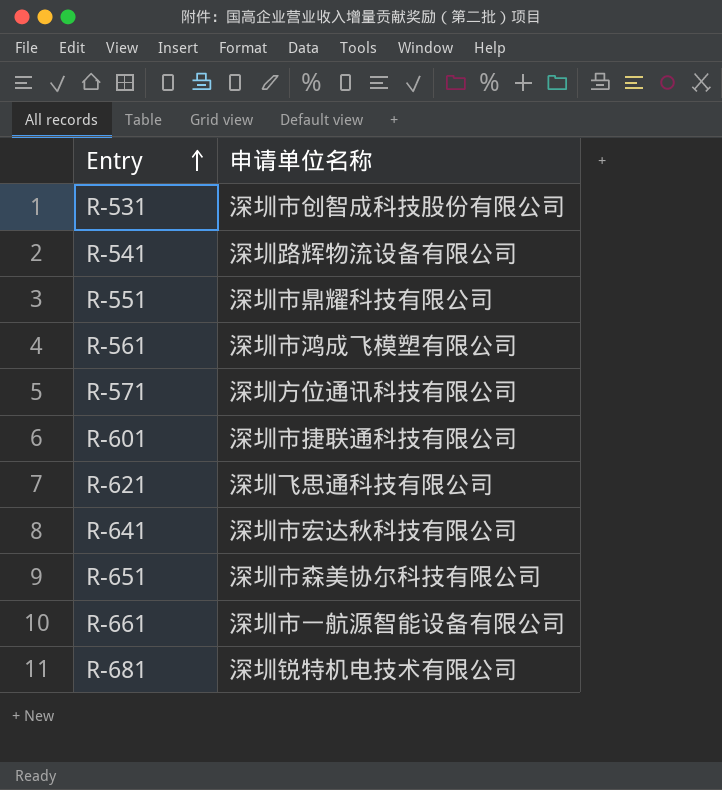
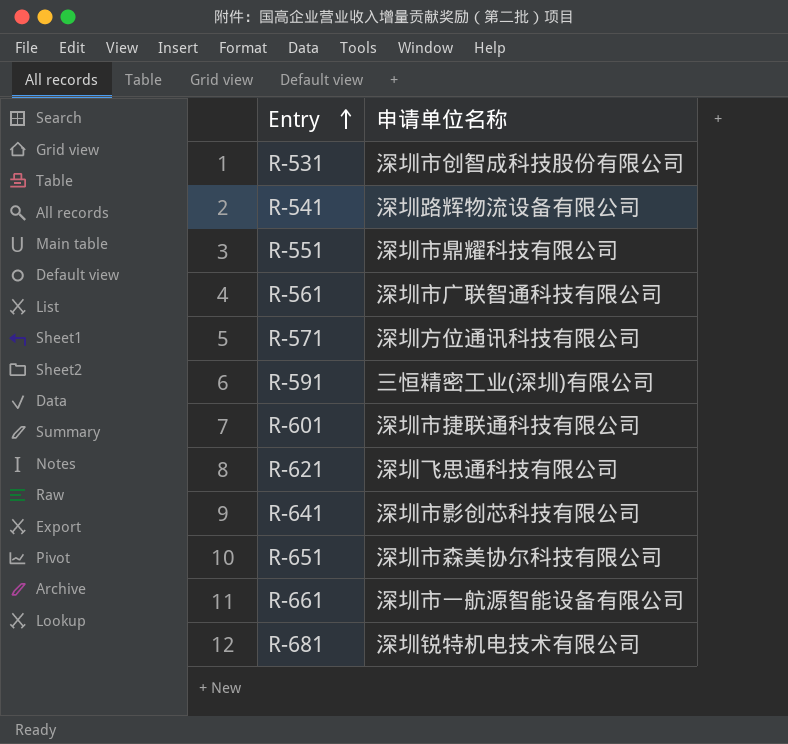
R-561 | 申请单位名称: 深圳市鸿成飞模塑有限公司 -> 深圳市广联智通科技有限公司
row R-591: none -> 三恒精密工业(深圳)有限公司
R-641 | 申请单位名称: 深圳市宏达秋科技有限公司 -> 深圳市影创芯科技有限公司

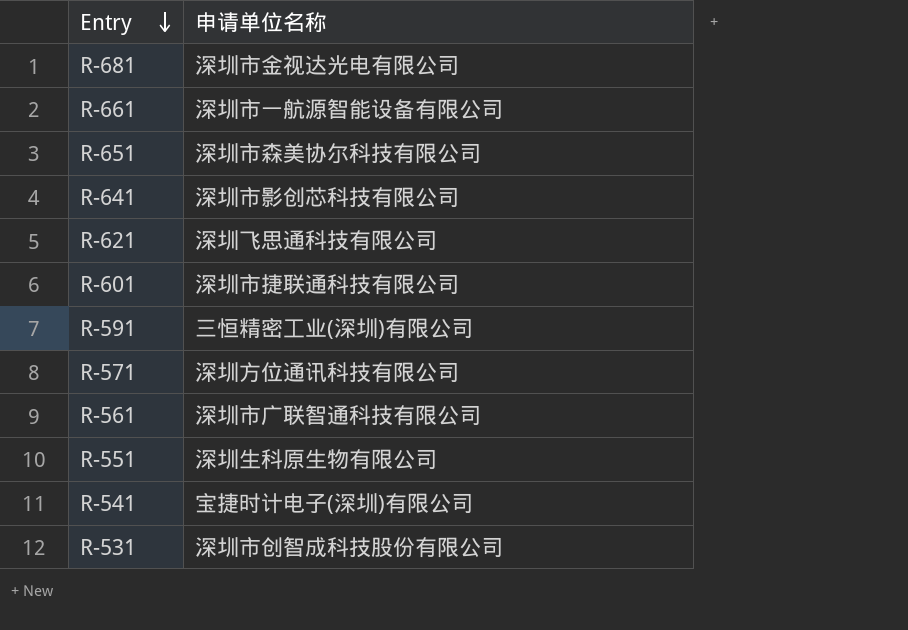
row order: Entry ascending -> Entry descending
R-681 | 申请单位名称: 深圳锐特机电技术有限公司 -> 深圳市金视达光电有限公司
R-551 | 申请单位名称: 深圳市鼎耀科技有限公司 -> 深圳生科原生物有限公司
R-541 | 申请单位名称: 深圳路辉物流设备有限公司 -> 宝捷时计电子(深圳)有限公司

